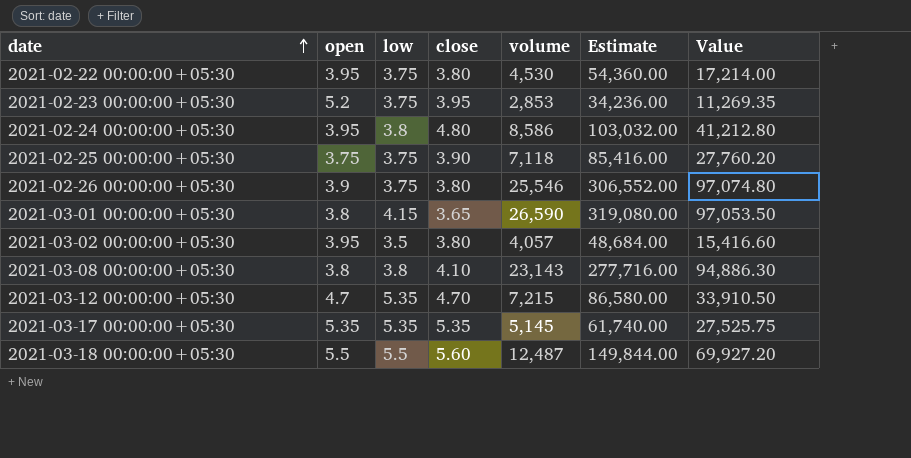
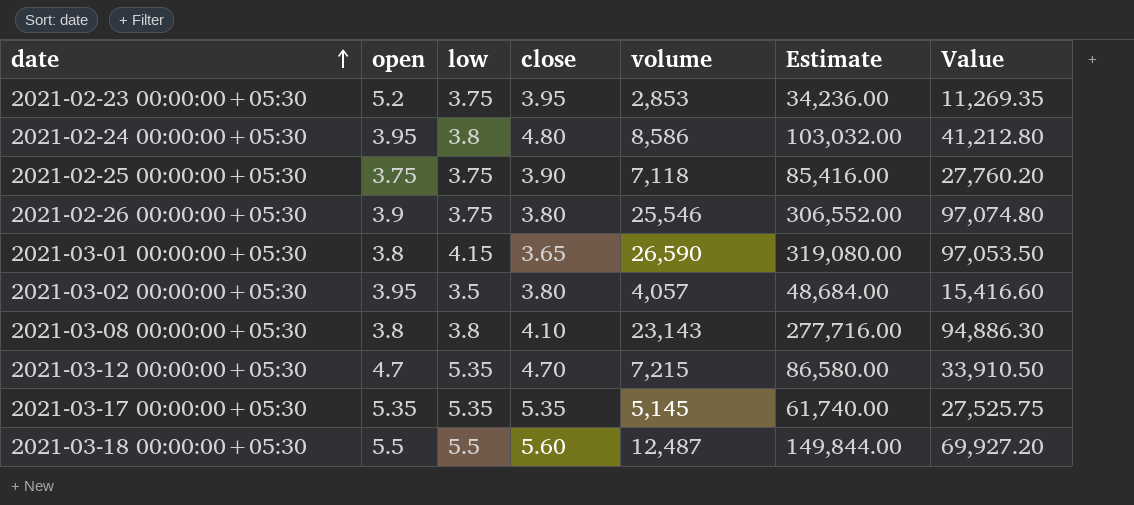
row 2021-02-22 00:00:00+05:30: 3.95 | 3.75 | 3.80 | 4,530 | 54,360.00 | 17,214.00 -> none

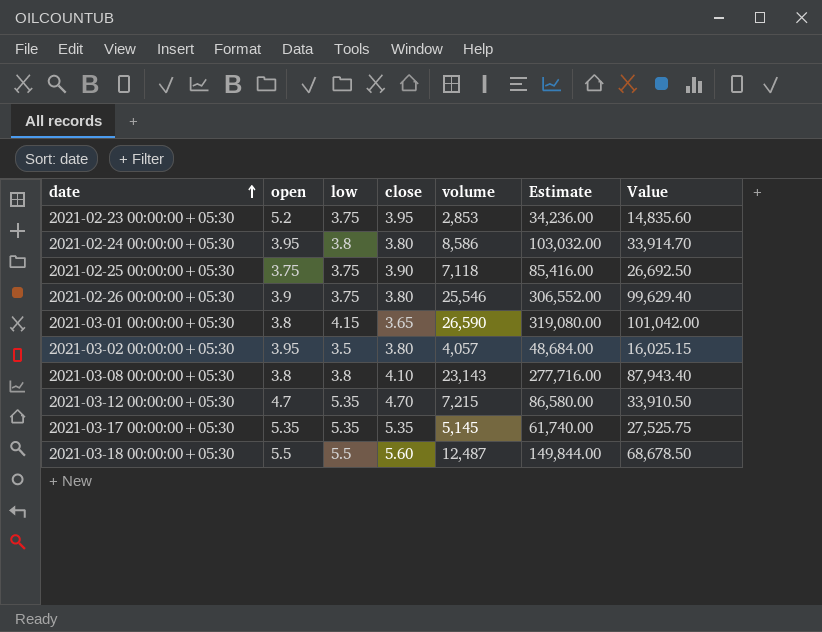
column Value | formula: [close] * [volume] -> [open] * [volume]
2021-02-24 00:00:00+05:30 | close: 4.80 -> 3.80

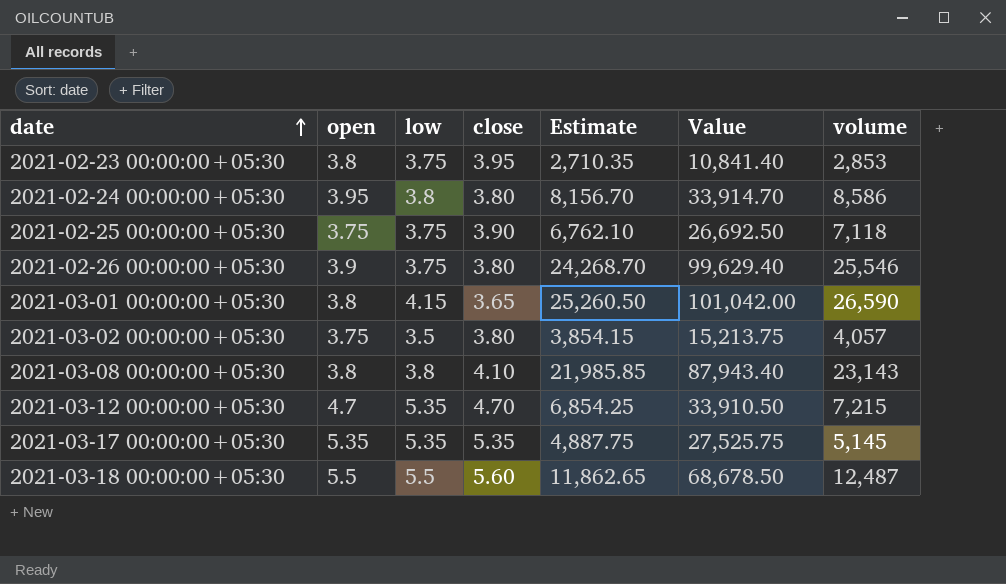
column Estimate | formula: [volume] * 12 -> [volume] * 0.95
column volume | position: 5 -> 7
2021-02-23 00:00:00+05:30 | open: 5.2 -> 3.8
2021-02-23 00:00:00+05:30 | Value: 14,835.60 -> 10,841.40
2021-03-02 00:00:00+05:30 | open: 3.95 -> 3.75
2021-03-02 00:00:00+05:30 | Value: 16,025.15 -> 15,213.75

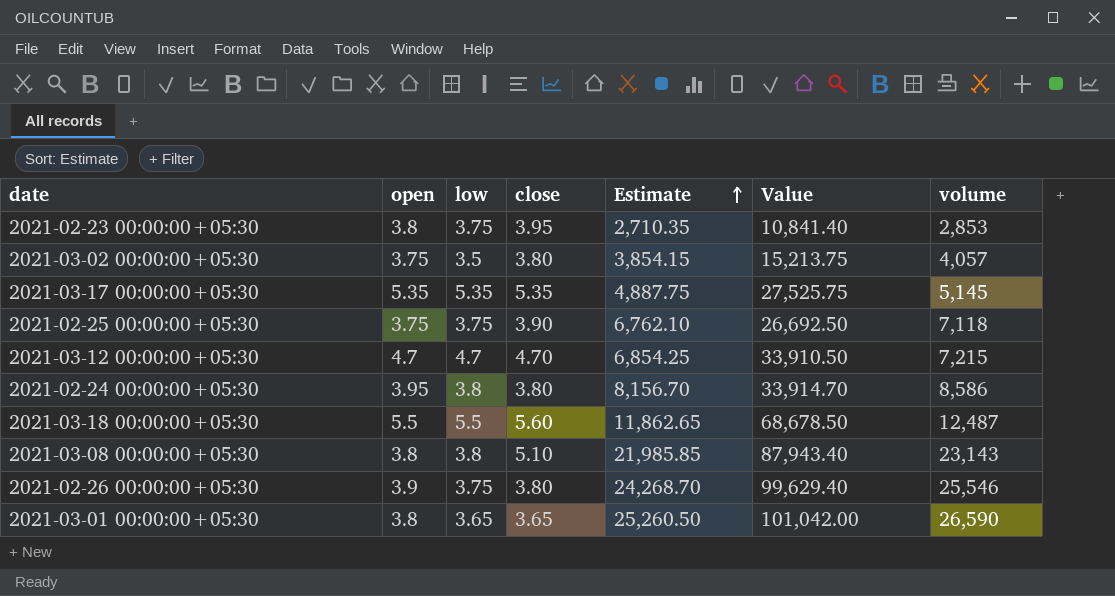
row order: date ascending -> Estimate ascending
2021-03-12 00:00:00+05:30 | low: 5.35 -> 4.7
2021-03-08 00:00:00+05:30 | close: 4.10 -> 5.10
2021-03-01 00:00:00+05:30 | low: 4.15 -> 3.65

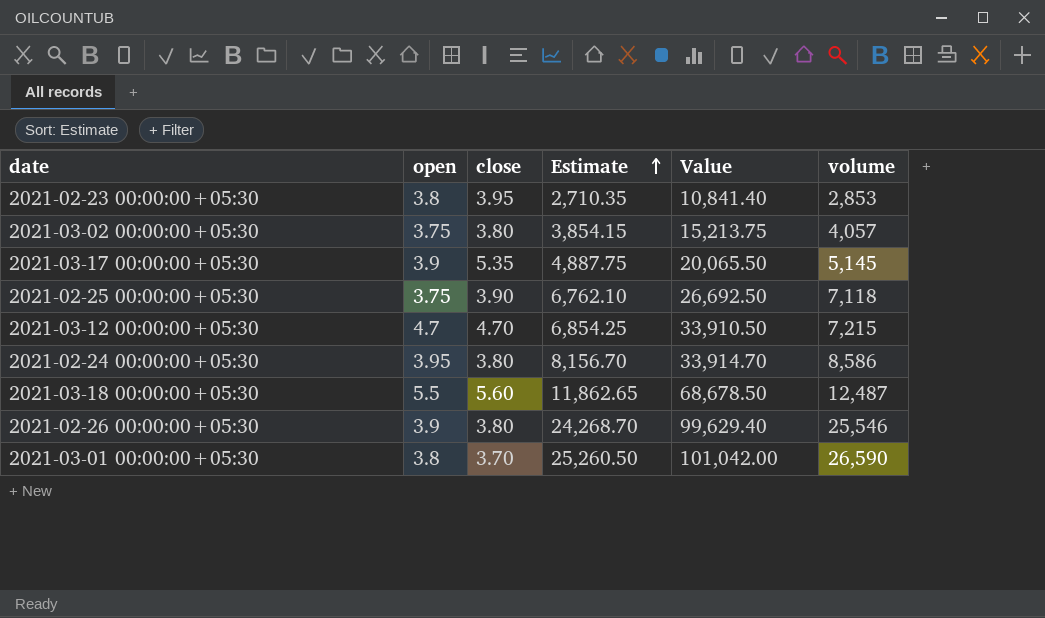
column low | position: 3 -> none
row 2021-03-08 00:00:00+05:30: 3.8 | 3.8 | 5.10 | 21,985.85 | 87,943.40 | 23,143 -> none
2021-03-17 00:00:00+05:30 | open: 5.35 -> 3.9
2021-03-17 00:00:00+05:30 | Value: 27,525.75 -> 20,065.50
2021-03-01 00:00:00+05:30 | close: 3.65 -> 3.70

